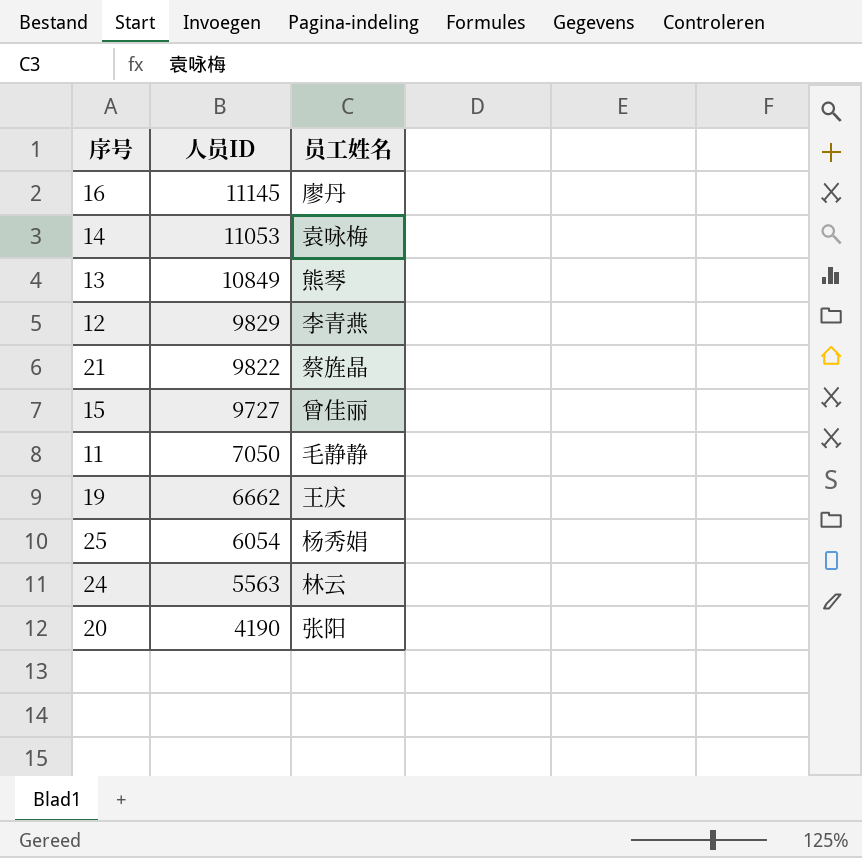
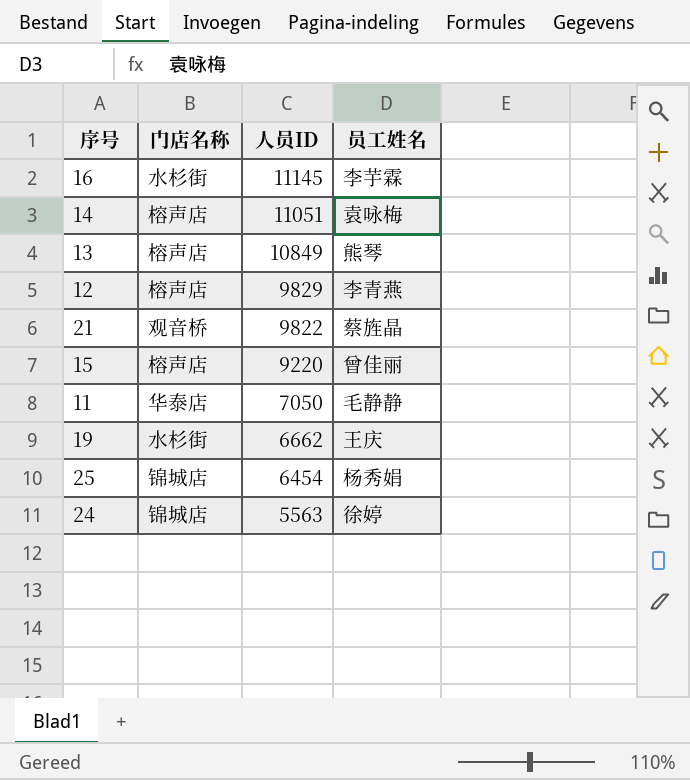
column 门店名称 | position: none -> 2
row 20: 4190 | 张阳 -> none
16 | 员工姓名: 廖丹 -> 李芋霖
14 | 人员ID: 11053 -> 11051
15 | 人员ID: 9727 -> 9220
25 | 人员ID: 6054 -> 6454
24 | 员工姓名: 林云 -> 徐婷

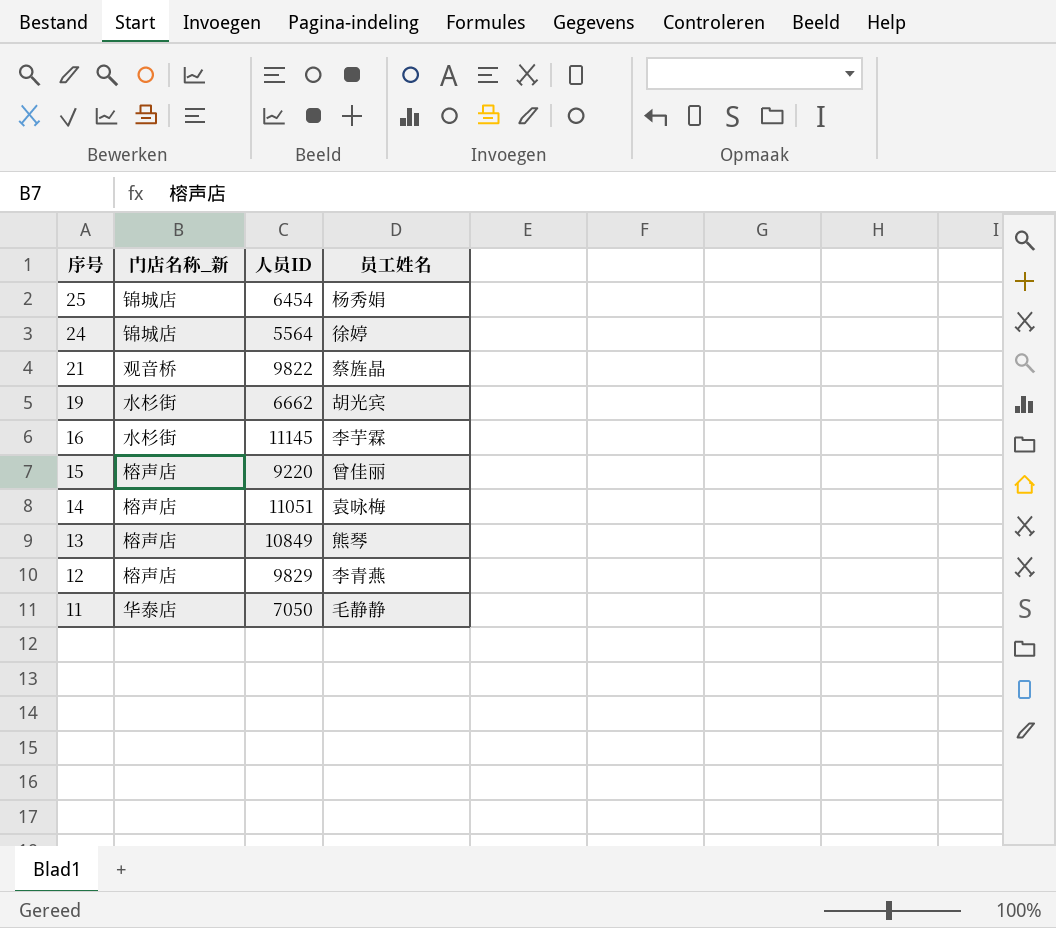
row order: 人员ID descending -> 序号 descending
column name: 门店名称 -> 门店名称_新
24 | 人员ID: 5563 -> 5564
19 | 员工姓名: 王庆 -> 胡光宾

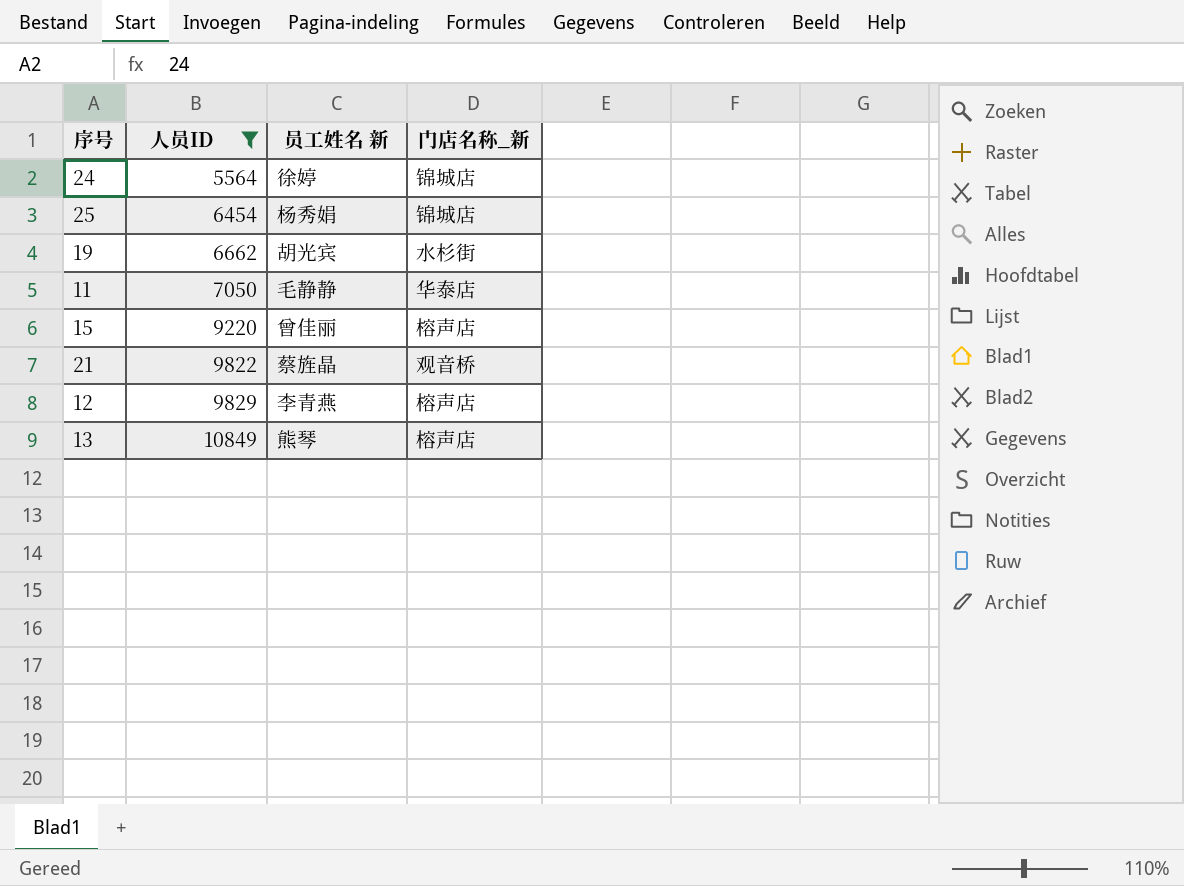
filter: none -> 人员ID <= 10849
row order: 序号 descending -> 人员ID ascending
column name: 员工姓名 -> 员工姓名 新
column 门店名称_新 | position: 2 -> 4

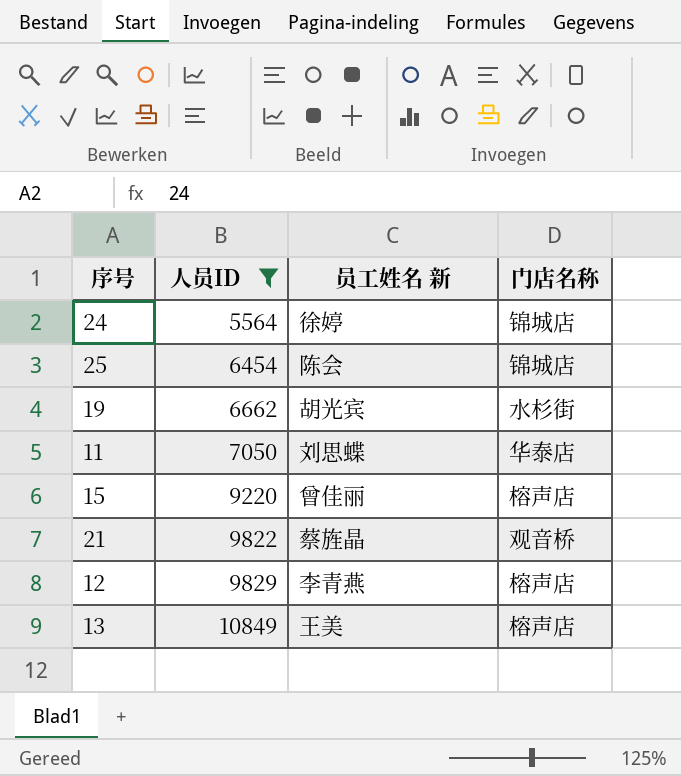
column name: 门店名称_新 -> 门店名称
25 | 员工姓名 新: 杨秀娟 -> 陈会
11 | 员工姓名 新: 毛静静 -> 刘思蝶
13 | 员工姓名 新: 熊琴 -> 王美

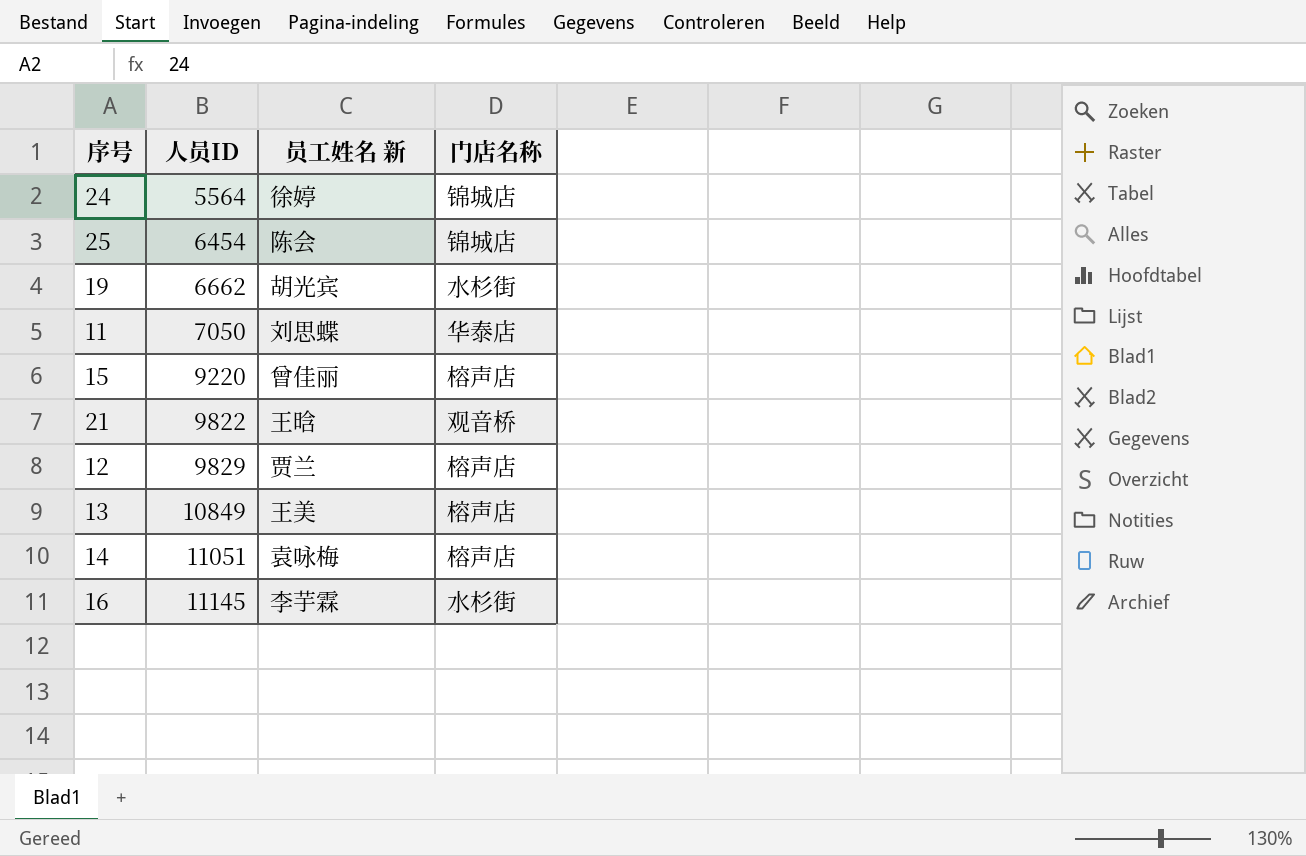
filter: 人员ID <= 10849 -> none
21 | 员工姓名 新: 蔡旌晶 -> 王晗
12 | 员工姓名 新: 李青燕 -> 贾兰

